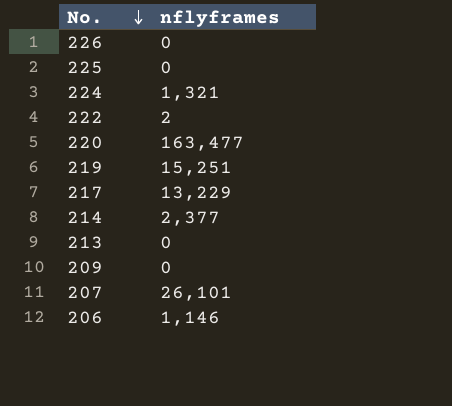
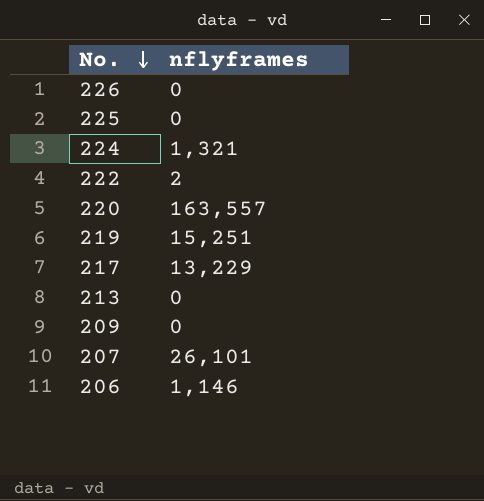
row 214: 2,377 -> none
220 | nflyframes: 163,477 -> 163,557

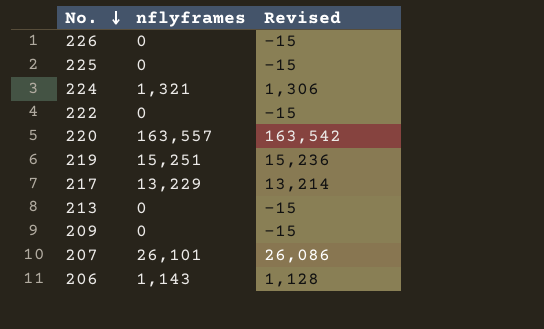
column Revised | formula: none -> [nflyframes] - 15
222 | nflyframes: 2 -> 0
206 | nflyframes: 1,146 -> 1,143

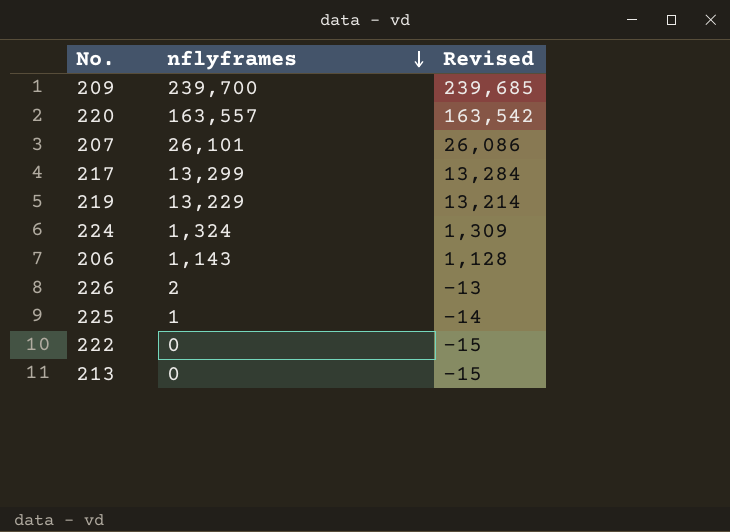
row order: No. descending -> nflyframes descending
209 | nflyframes: 0 -> 239,700
209 | Revised: -15 -> 239,685
217 | nflyframes: 13,229 -> 13,299
217 | Revised: 13,214 -> 13,284
219 | nflyframes: 15,251 -> 13,229
219 | Revised: 15,236 -> 13,214
224 | nflyframes: 1,321 -> 1,324
224 | Revised: 1,306 -> 1,309
226 | nflyframes: 0 -> 2
226 | Revised: -15 -> -13
225 | nflyframes: 0 -> 1
225 | Revised: -15 -> -14

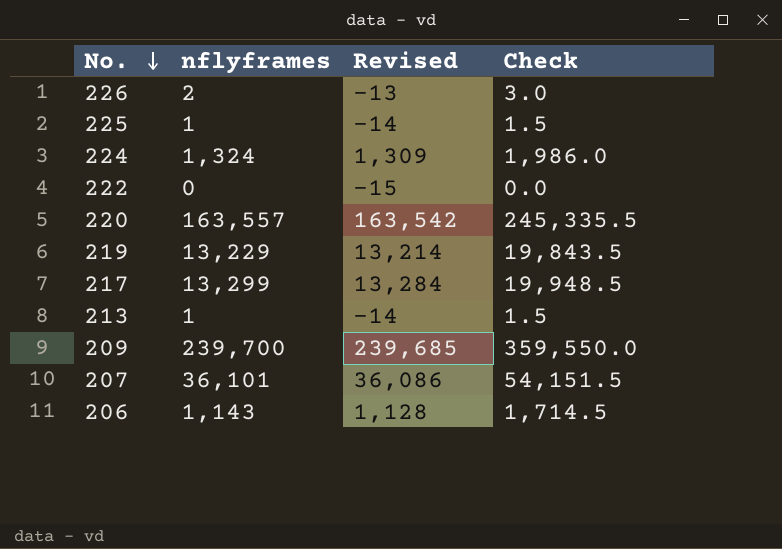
row order: nflyframes descending -> No. descending
column Check | formula: none -> [nflyframes] * 1.5
213 | nflyframes: 0 -> 1
213 | Revised: -15 -> -14
207 | nflyframes: 26,101 -> 36,101
207 | Revised: 26,086 -> 36,086

